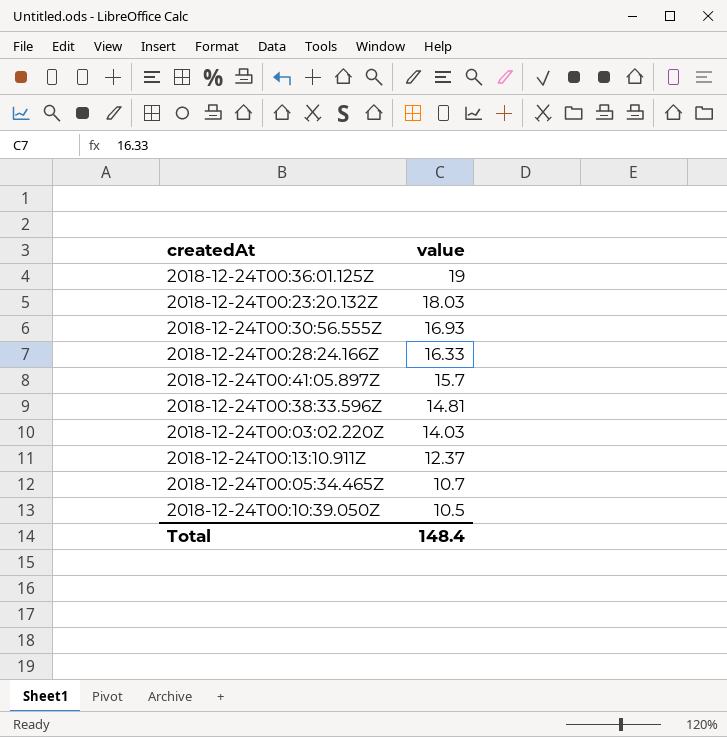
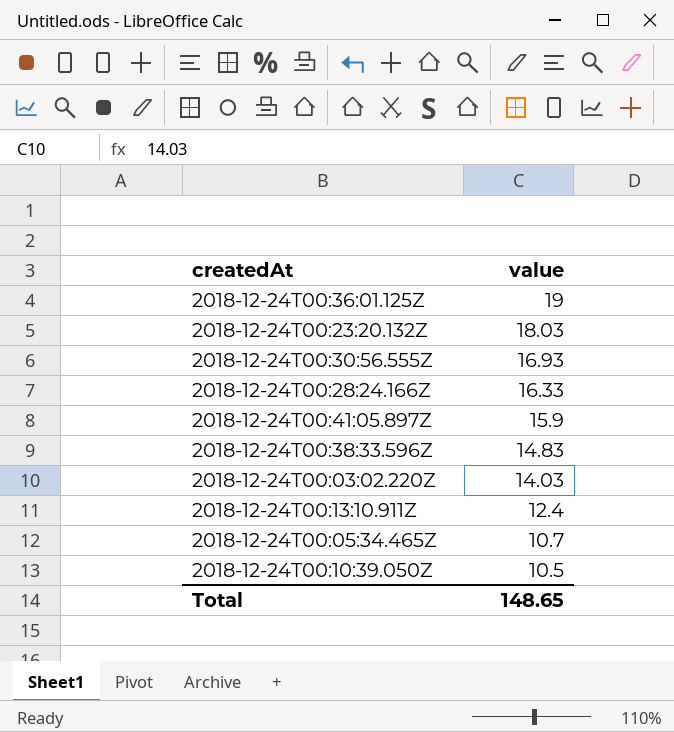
2018-12-24T00:41:05.897Z | value: 15.7 -> 15.9
2018-12-24T00:38:33.596Z | value: 14.81 -> 14.83
2018-12-24T00:13:10.911Z | value: 12.37 -> 12.4
Total | value: 148.4 -> 148.65

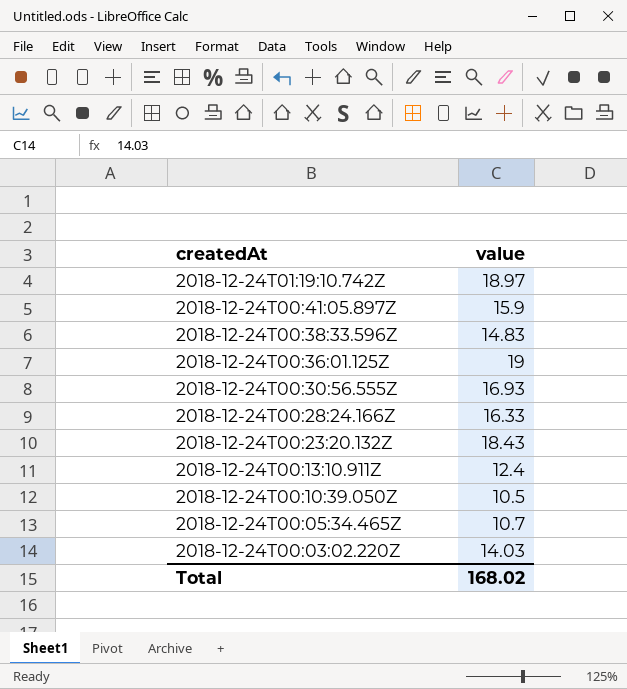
row order: value descending -> createdAt descending
row 2018-12-24T01:19:10.742Z: none -> 18.97
2018-12-24T00:23:20.132Z | value: 18.03 -> 18.43
Total | value: 148.65 -> 168.02

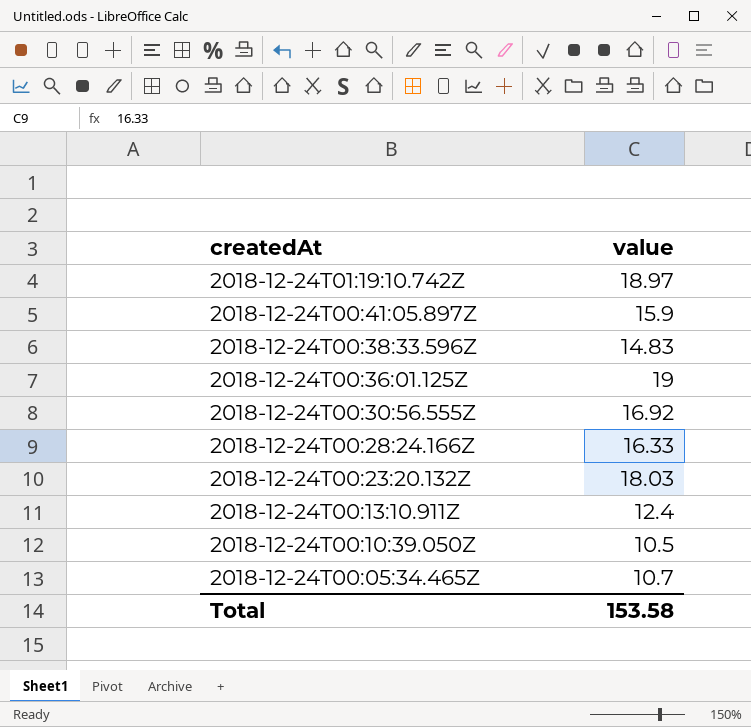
row 2018-12-24T00:03:02.220Z: 14.03 -> none
2018-12-24T00:30:56.555Z | value: 16.93 -> 16.92
2018-12-24T00:23:20.132Z | value: 18.43 -> 18.03
Total | value: 168.02 -> 153.58

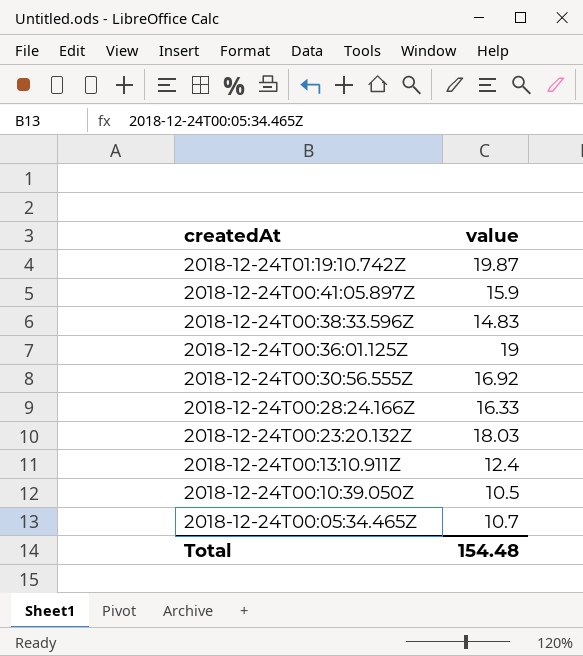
2018-12-24T01:19:10.742Z | value: 18.97 -> 19.87
Total | value: 153.58 -> 154.48

